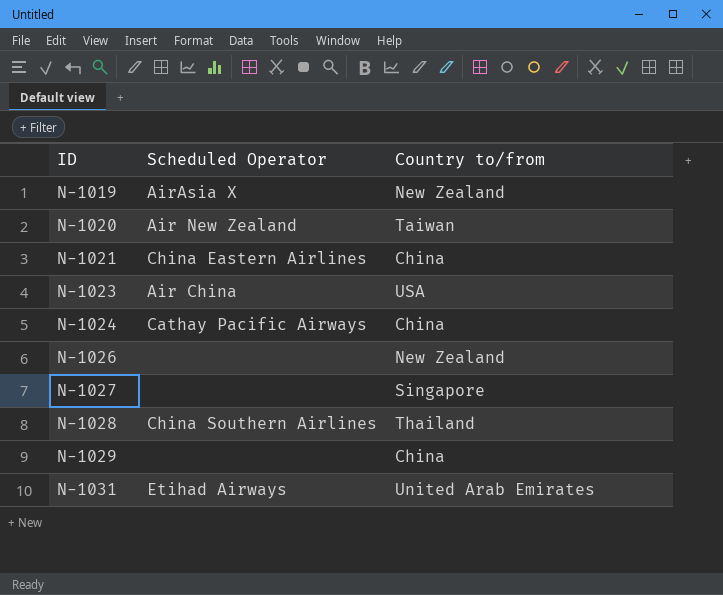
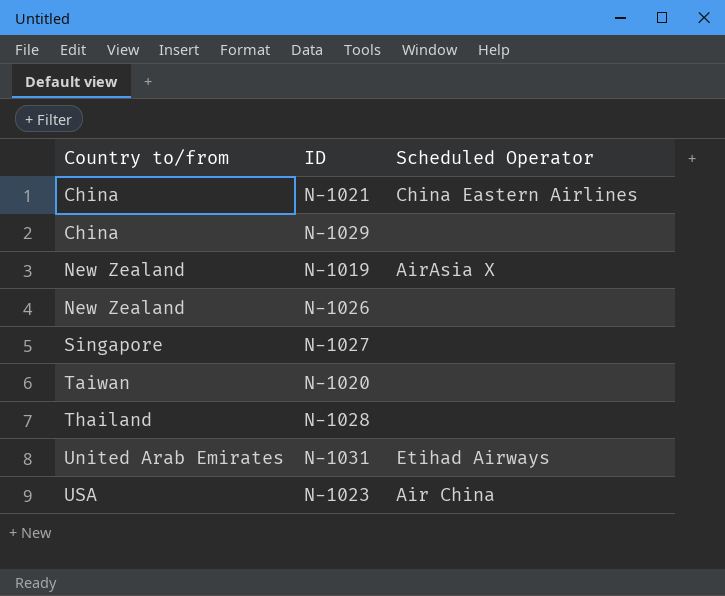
row order: ID ascending -> Country to/from ascending
column Country to/from | position: 3 -> 1
row N-1024: Cathay Pacific Airways | China -> none
N-1020 | Scheduled Operator: Air New Zealand -> none
N-1028 | Scheduled Operator: China Southern Airlines -> none

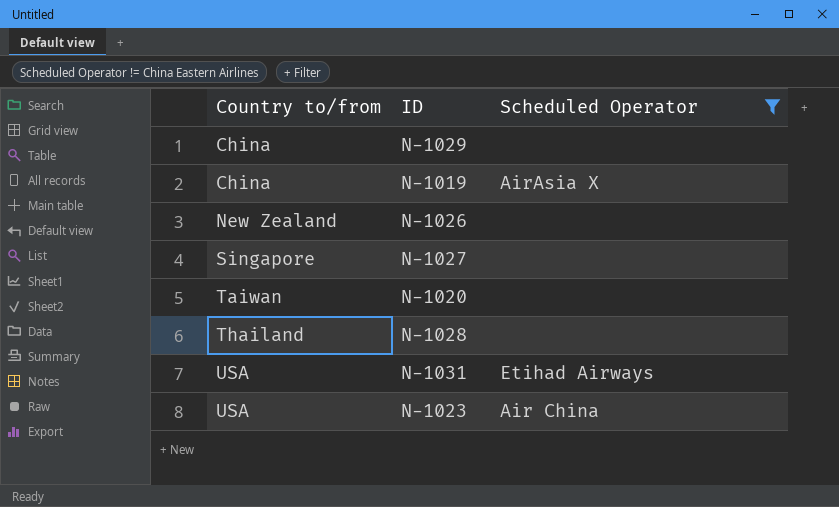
filter: none -> Scheduled Operator != China Eastern Airlines
N-1019 | Country to/from: New Zealand -> China
N-1031 | Country to/from: United Arab Emirates -> USA

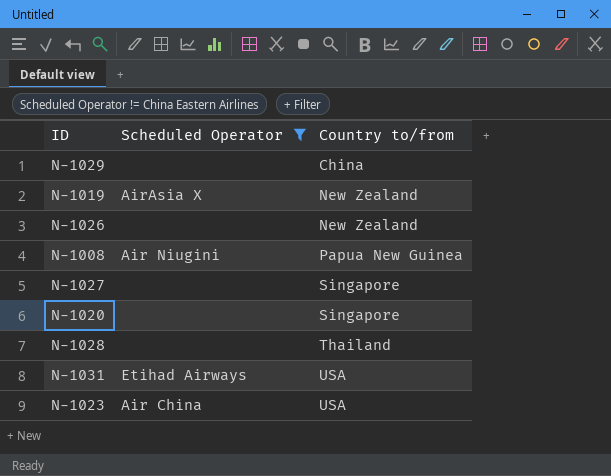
column Country to/from | position: 1 -> 3
N-1019 | Country to/from: China -> New Zealand
row N-1008: none -> Air Niugini | Papua New Guinea
N-1020 | Country to/from: Taiwan -> Singapore

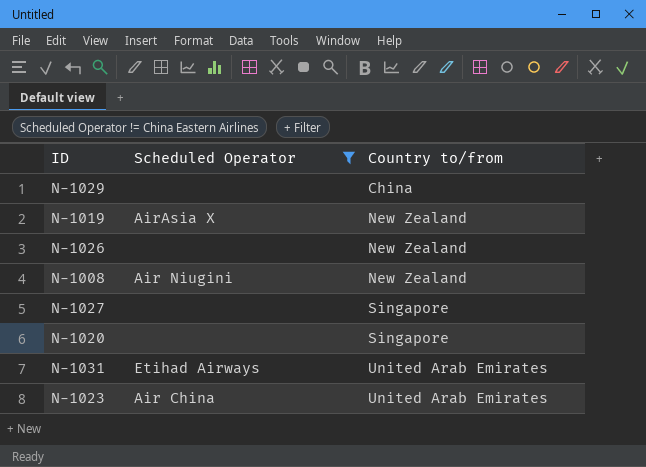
row N-1028: none | Thailand -> none
N-1008 | Country to/from: Papua New Guinea -> New Zealand
N-1031 | Country to/from: USA -> United Arab Emirates
N-1023 | Country to/from: USA -> United Arab Emirates

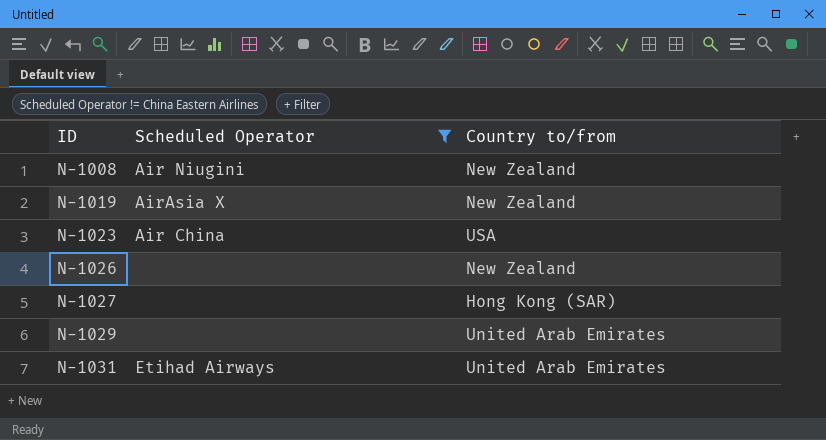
row order: Country to/from ascending -> ID ascending
row N-1020: none | Singapore -> none
N-1023 | Country to/from: United Arab Emirates -> USA
N-1027 | Country to/from: Singapore -> Hong Kong (SAR)
N-1029 | Country to/from: China -> United Arab Emirates

